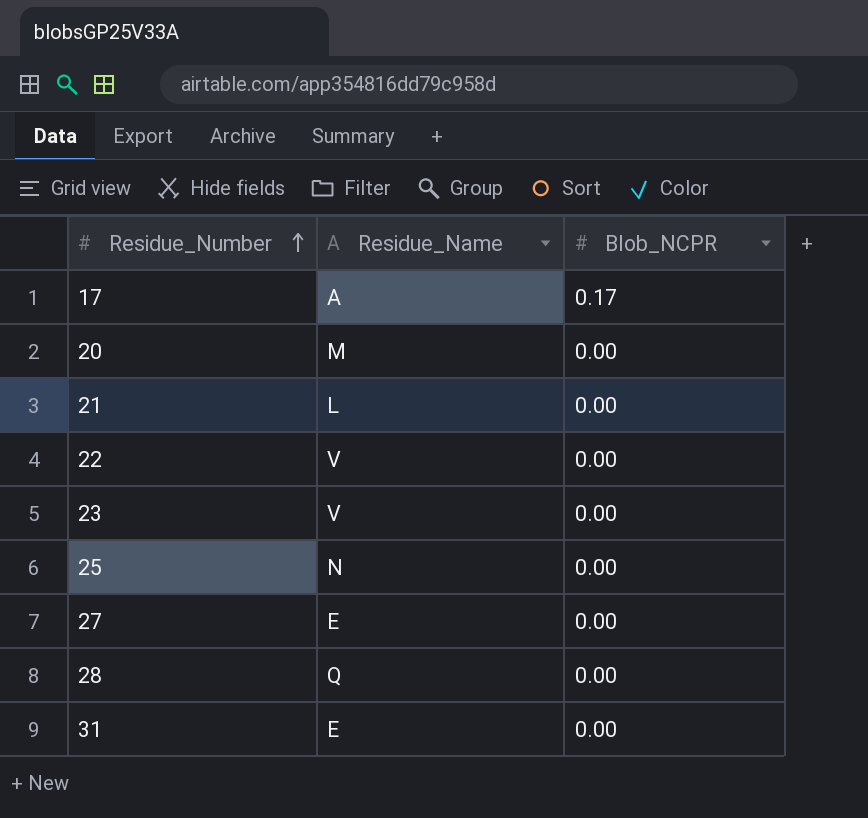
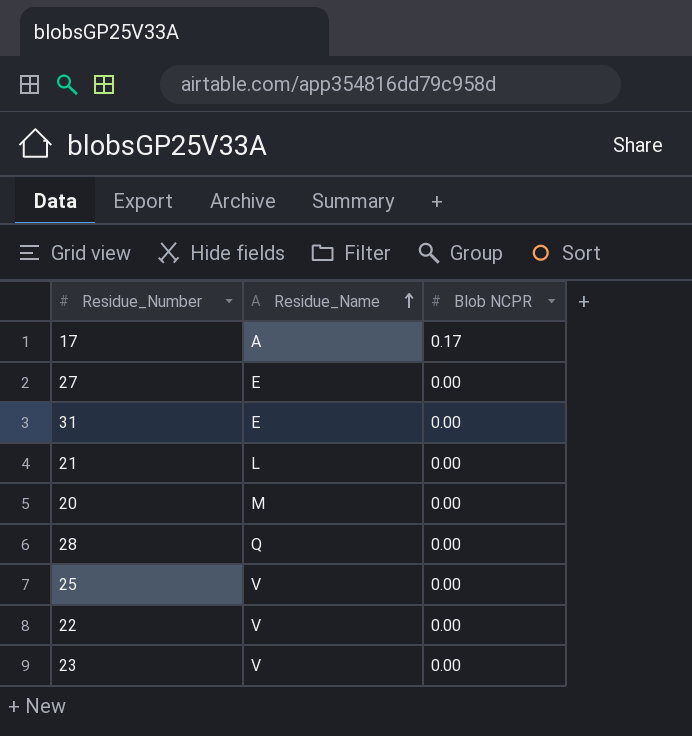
row order: Residue_Number ascending -> Residue_Name ascending
column name: Blob_NCPR -> Blob NCPR
25 | Residue_Name: N -> V

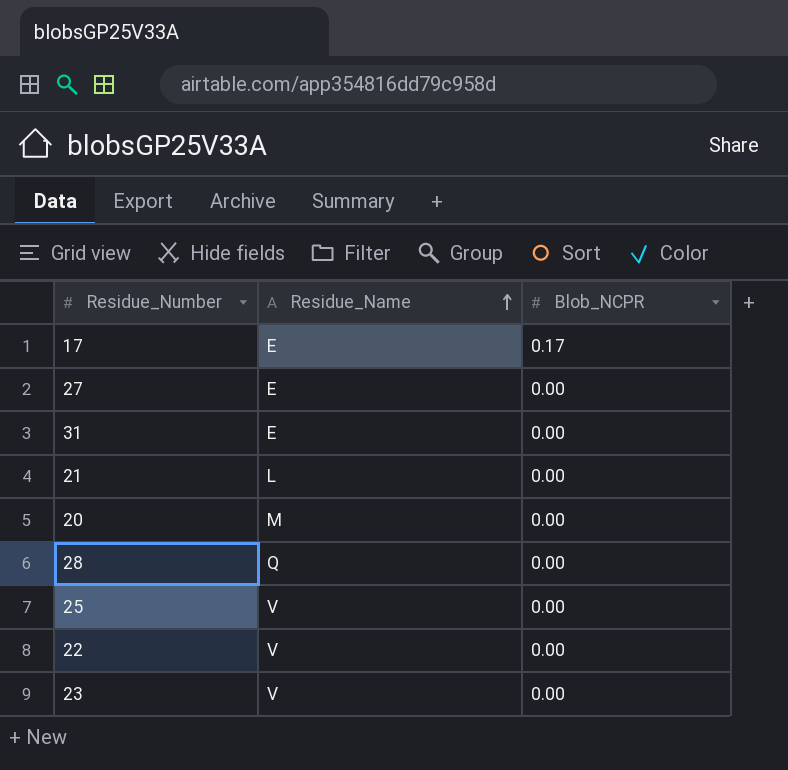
column name: Blob NCPR -> Blob_NCPR
17 | Residue_Name: A -> E

